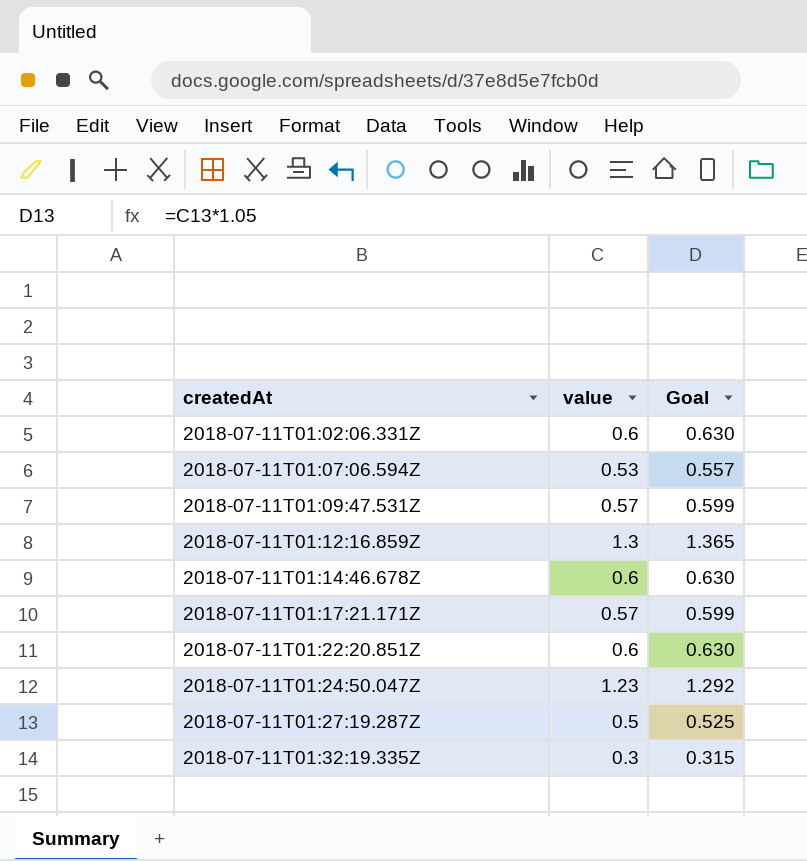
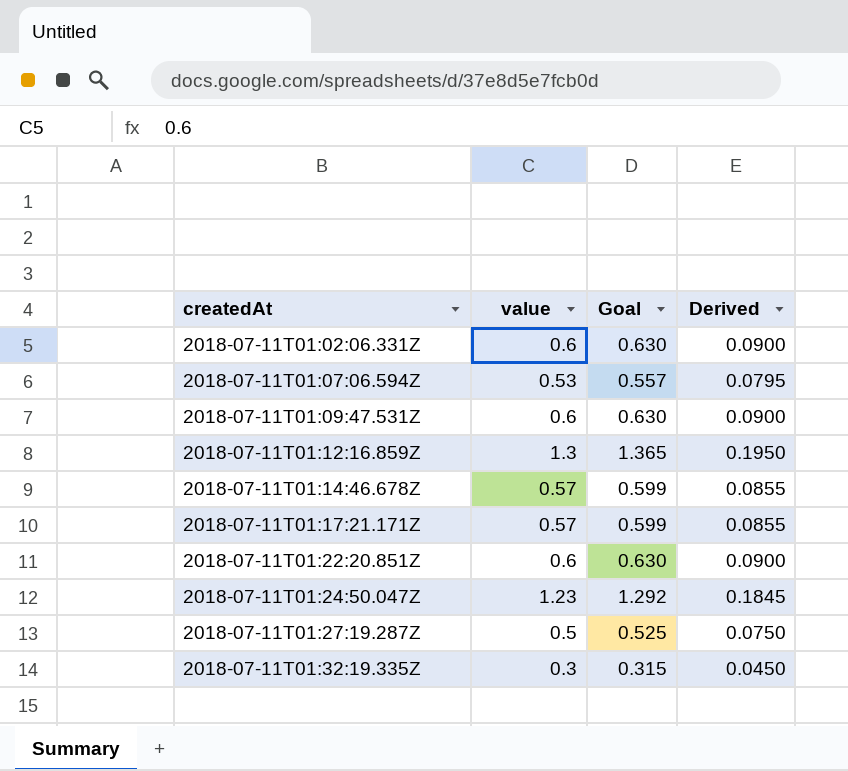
column Derived | formula: none -> [value] * 0.15
2018-07-11T01:09:47.531Z | value: 0.57 -> 0.6
2018-07-11T01:09:47.531Z | Goal: 0.599 -> 0.630
2018-07-11T01:14:46.678Z | value: 0.6 -> 0.57
2018-07-11T01:14:46.678Z | Goal: 0.630 -> 0.599

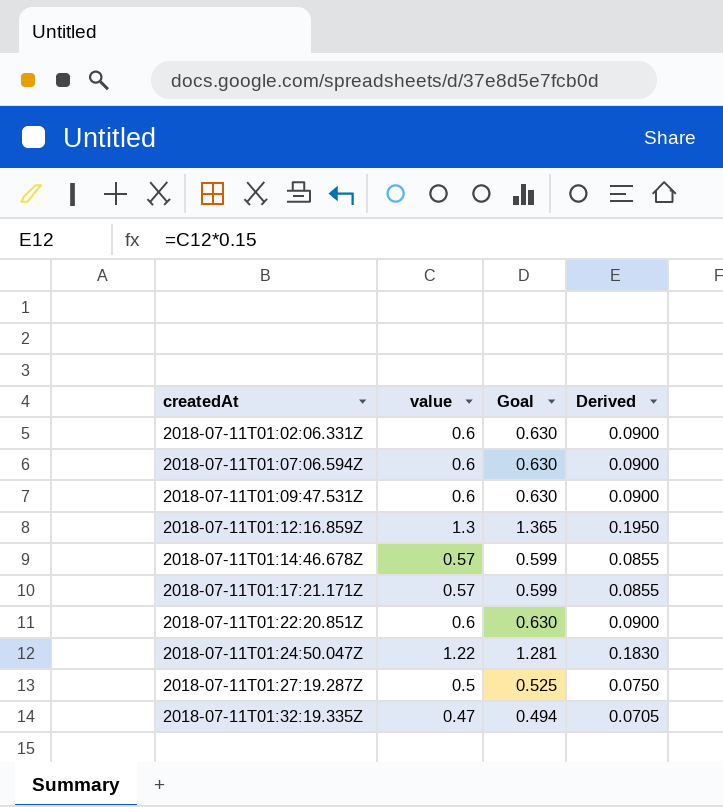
2018-07-11T01:07:06.594Z | value: 0.53 -> 0.6
2018-07-11T01:07:06.594Z | Goal: 0.557 -> 0.630
2018-07-11T01:07:06.594Z | Derived: 0.0795 -> 0.0900
2018-07-11T01:24:50.047Z | value: 1.23 -> 1.22
2018-07-11T01:24:50.047Z | Goal: 1.292 -> 1.281
2018-07-11T01:24:50.047Z | Derived: 0.1845 -> 0.1830
2018-07-11T01:32:19.335Z | value: 0.3 -> 0.47
2018-07-11T01:32:19.335Z | Goal: 0.315 -> 0.494
2018-07-11T01:32:19.335Z | Derived: 0.0450 -> 0.0705

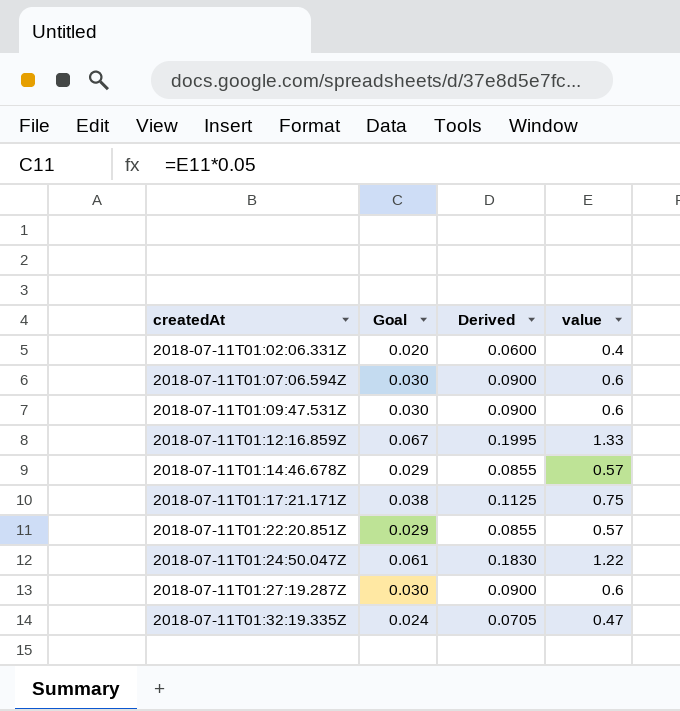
column Goal | formula: [value] * 1.05 -> [value] * 0.05
column value | position: 2 -> 4
2018-07-11T01:02:06.331Z | Derived: 0.0900 -> 0.0600
2018-07-11T01:02:06.331Z | value: 0.6 -> 0.4
2018-07-11T01:12:16.859Z | Derived: 0.1950 -> 0.1995
2018-07-11T01:12:16.859Z | value: 1.3 -> 1.33
2018-07-11T01:17:21.171Z | Derived: 0.0855 -> 0.1125
2018-07-11T01:17:21.171Z | value: 0.57 -> 0.75
2018-07-11T01:22:20.851Z | Derived: 0.0900 -> 0.0855
2018-07-11T01:22:20.851Z | value: 0.6 -> 0.57
2018-07-11T01:27:19.287Z | Derived: 0.0750 -> 0.0900
2018-07-11T01:27:19.287Z | value: 0.5 -> 0.6

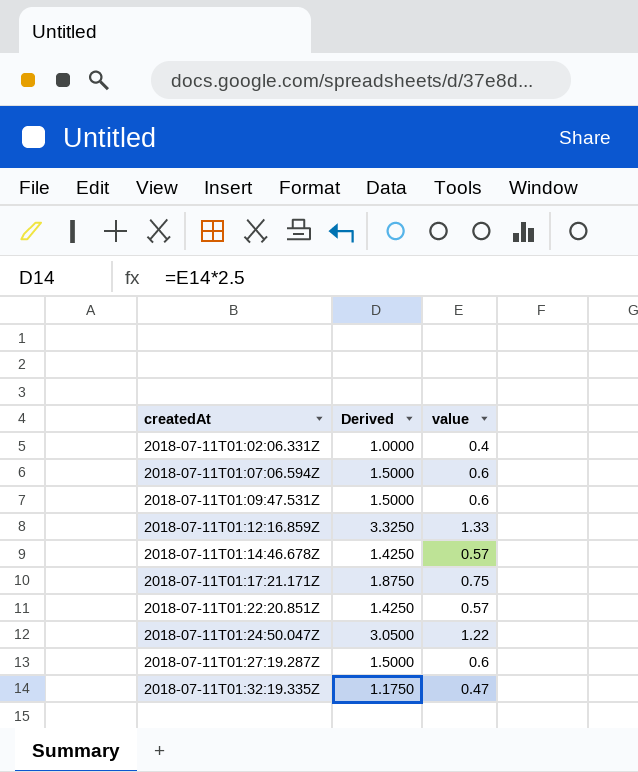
column Goal | formula: [value] * 0.05 -> none
column Derived | formula: [value] * 0.15 -> [value] * 2.5

